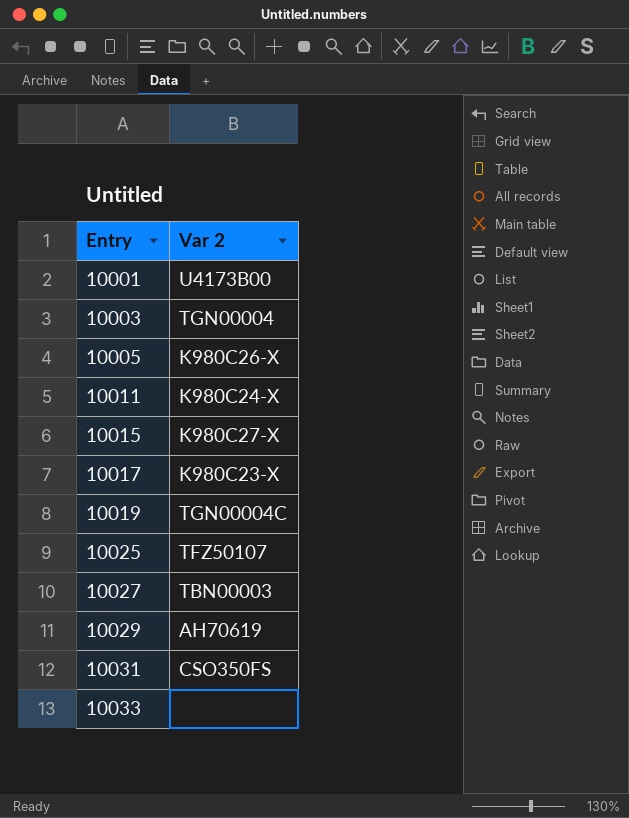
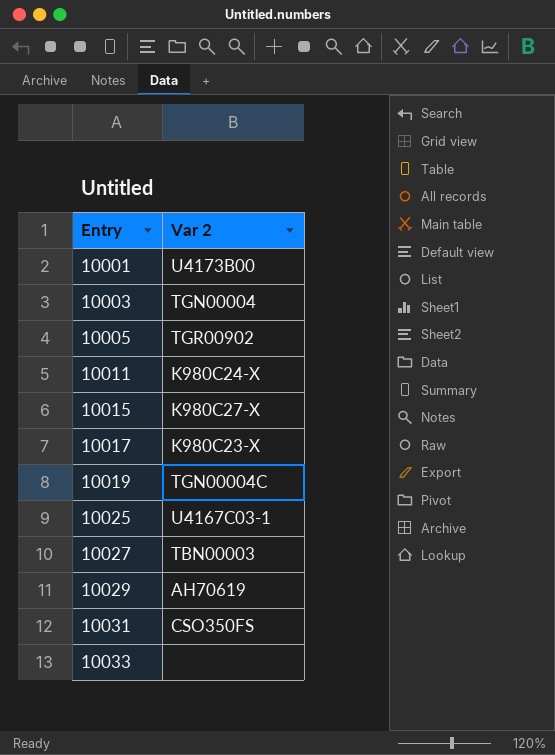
10005 | Var 2: K980C26-X -> TGR00902
10025 | Var 2: TFZ50107 -> U4167C03-1

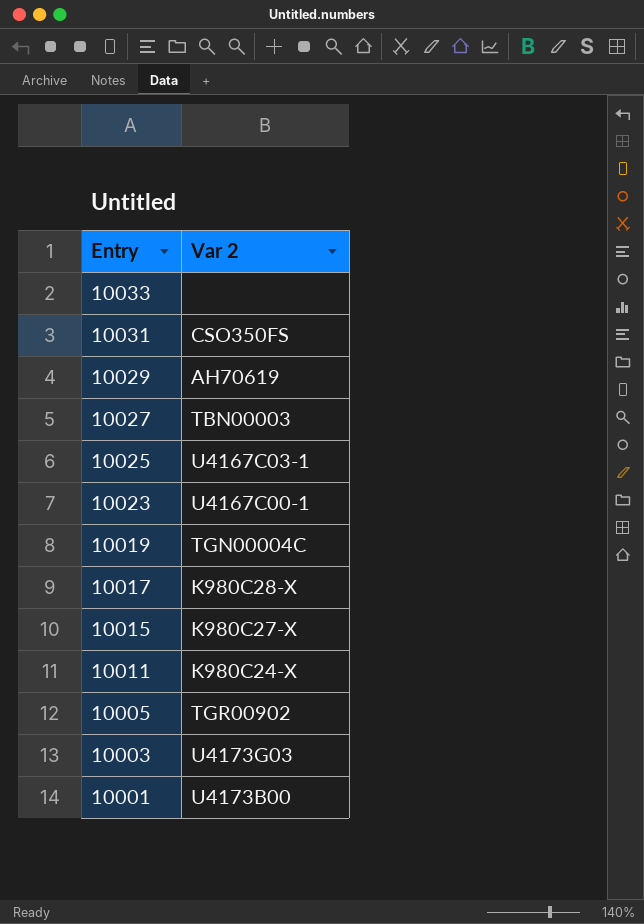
row order: Entry ascending -> Entry descending
row 10023: none -> U4167C00-1
10017 | Var 2: K980C23-X -> K980C28-X
10003 | Var 2: TGN00004 -> U4173G03

